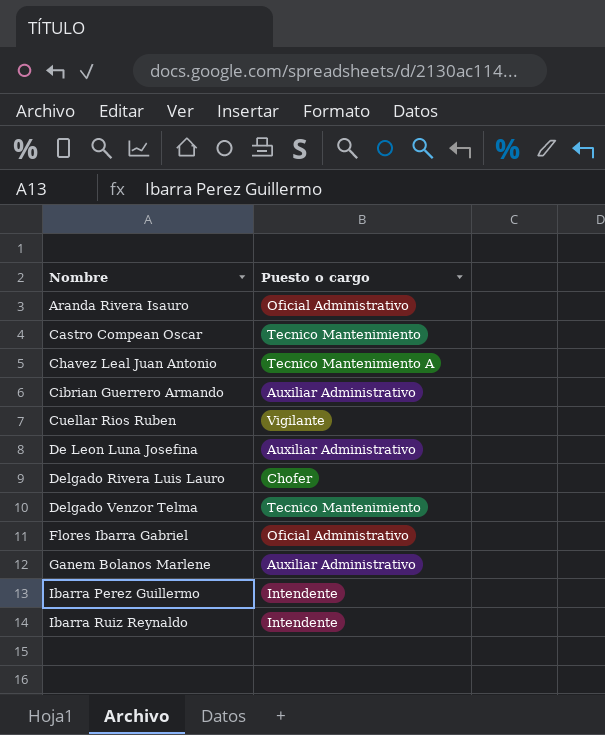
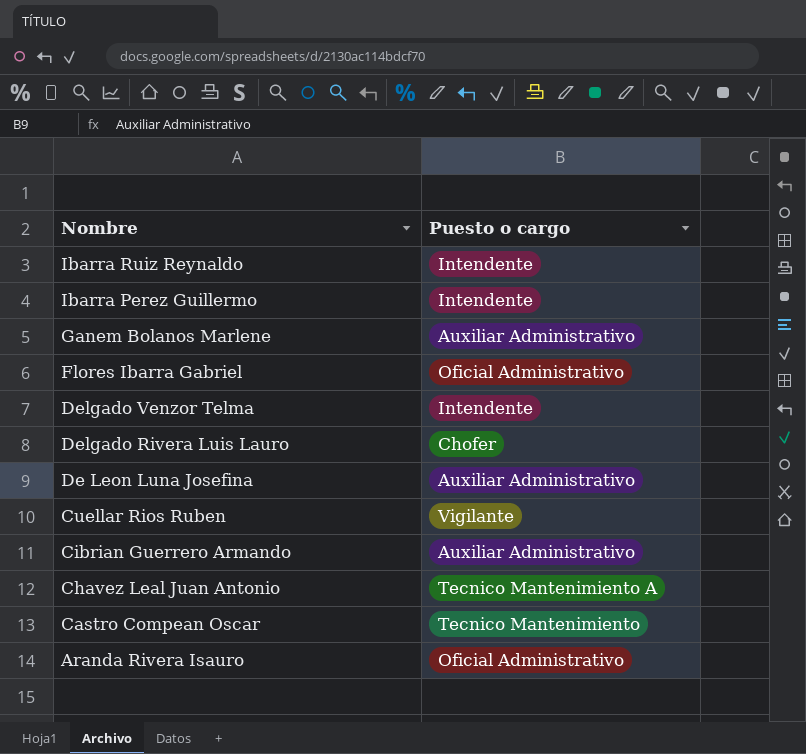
row order: Nombre ascending -> Nombre descending
Delgado Venzor Telma | Puesto o cargo: Tecnico Mantenimiento -> Intendente

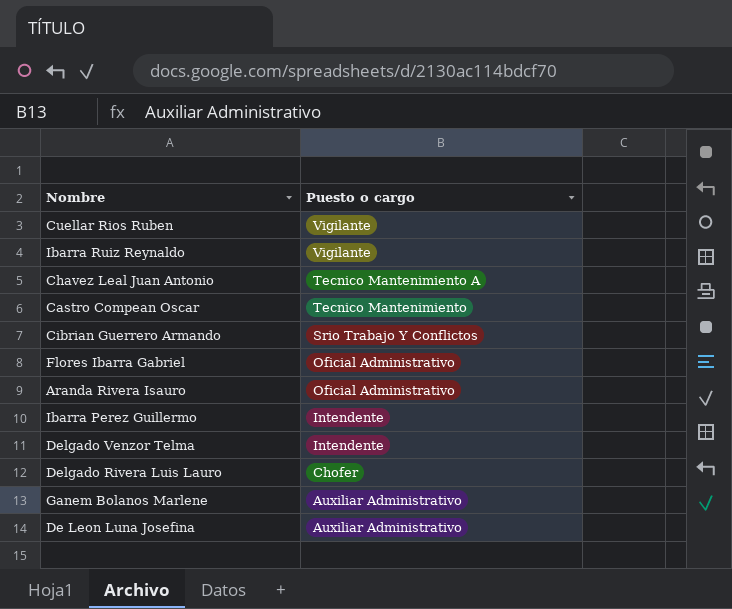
row order: Nombre descending -> Puesto o cargo descending
Ibarra Ruiz Reynaldo | Puesto o cargo: Intendente -> Vigilante
Cibrian Guerrero Armando | Puesto o cargo: Auxiliar Administrativo -> Srio Trabajo Y Conflictos

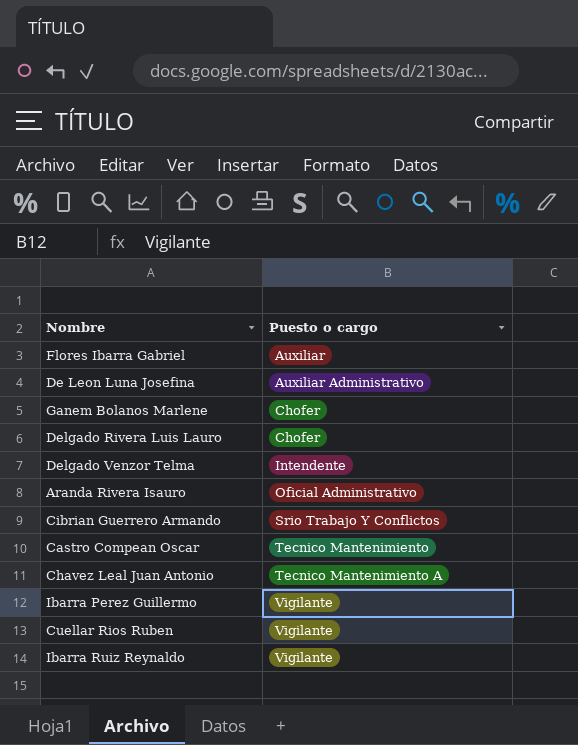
row order: Puesto o cargo descending -> Puesto o cargo ascending
Flores Ibarra Gabriel | Puesto o cargo: Oficial Administrativo -> Auxiliar
Ganem Bolanos Marlene | Puesto o cargo: Auxiliar Administrativo -> Chofer
Ibarra Perez Guillermo | Puesto o cargo: Intendente -> Vigilante

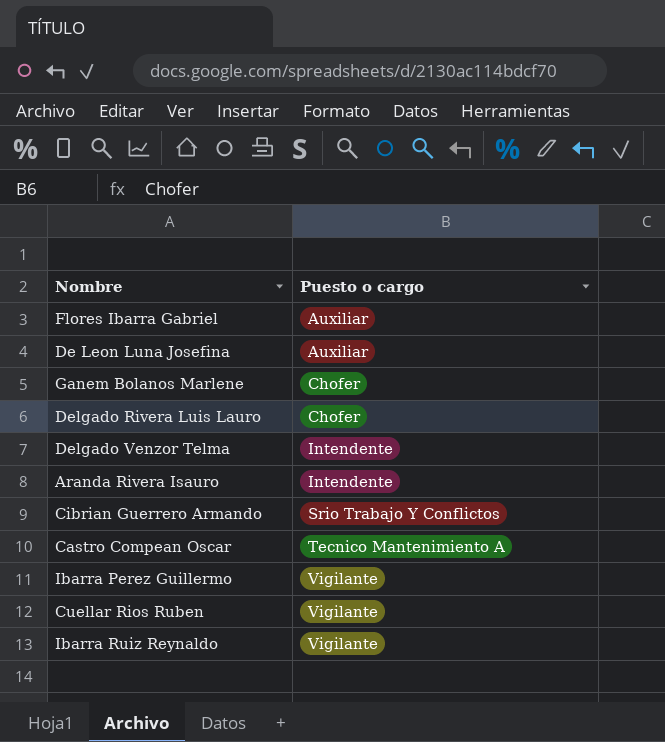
row Chavez Leal Juan Antonio: Tecnico Mantenimiento A -> none
De Leon Luna Josefina | Puesto o cargo: Auxiliar Administrativo -> Auxiliar
Aranda Rivera Isauro | Puesto o cargo: Oficial Administrativo -> Intendente
Castro Compean Oscar | Puesto o cargo: Tecnico Mantenimiento -> Tecnico Mantenimiento A

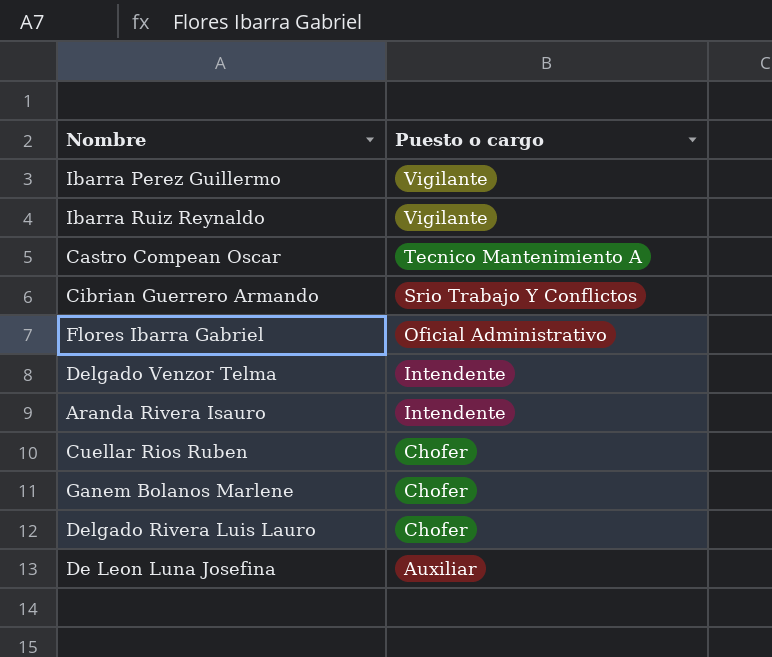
row order: Puesto o cargo ascending -> Puesto o cargo descending
Flores Ibarra Gabriel | Puesto o cargo: Auxiliar -> Oficial Administrativo
Cuellar Rios Ruben | Puesto o cargo: Vigilante -> Chofer

